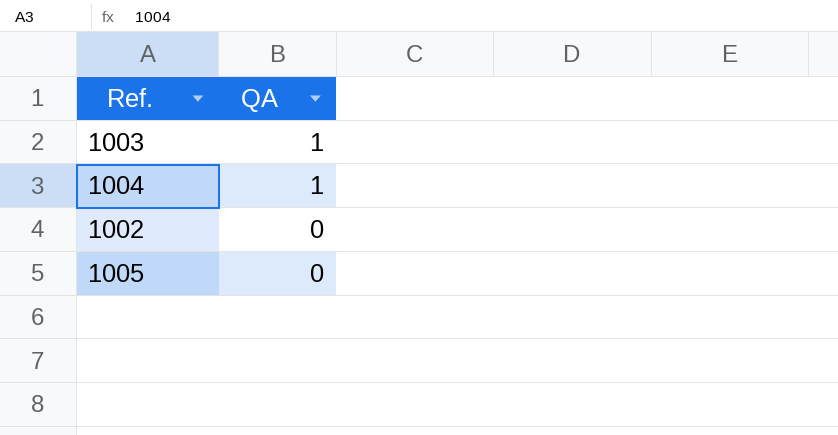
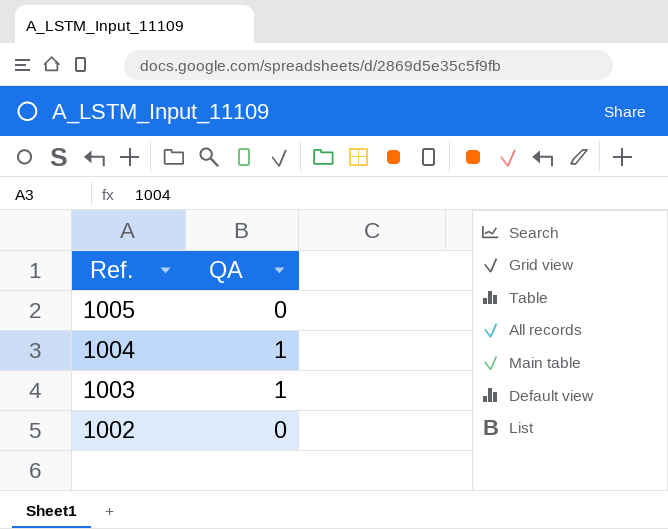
row order: QA descending -> Ref. descending

